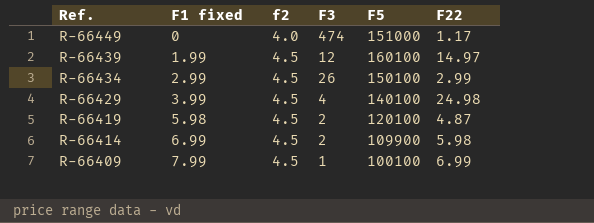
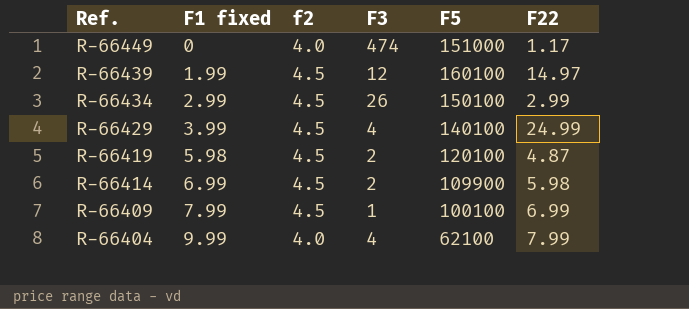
R-66429 | F22: 24.98 -> 24.99
row R-66404: none -> 9.99 | 4.0 | 4 | 62100 | 7.99

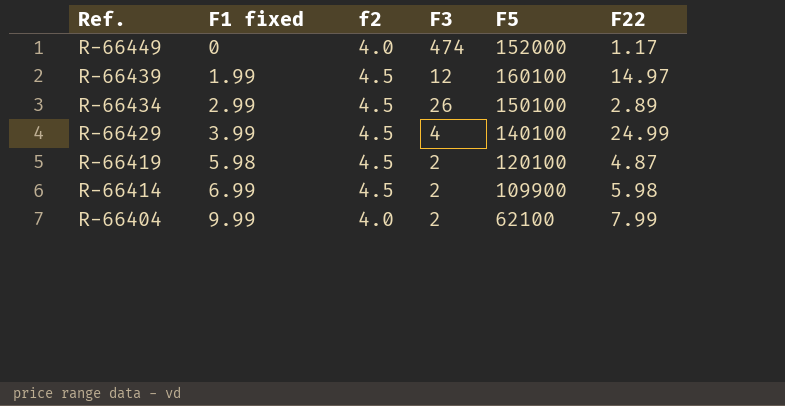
row R-66409: 7.99 | 4.5 | 1 | 100100 | 6.99 -> none
R-66449 | F5: 151000 -> 152000
R-66434 | F22: 2.99 -> 2.89
R-66404 | F3: 4 -> 2

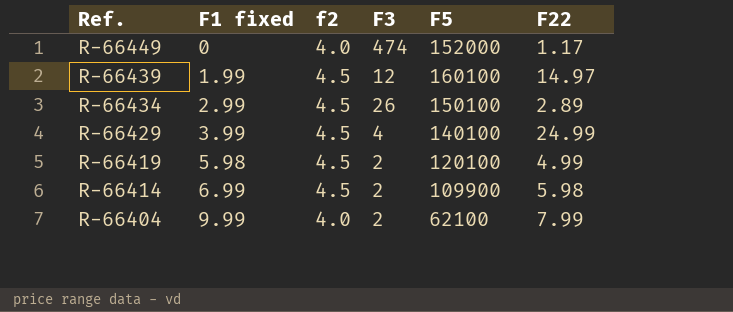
R-66419 | F22: 4.87 -> 4.99

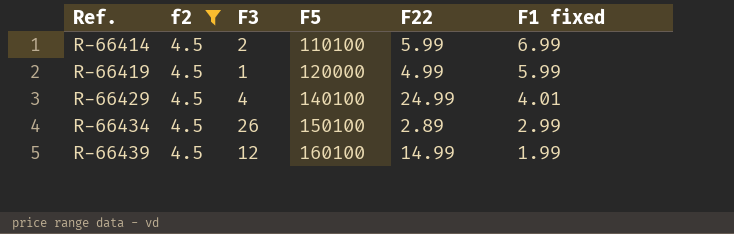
filter: none -> f2 = 4.5
row order: Ref. descending -> Ref. ascending
column F1 fixed | position: 2 -> 6
R-66414 | F5: 109900 -> 110100
R-66414 | F22: 5.98 -> 5.99
R-66419 | F3: 2 -> 1
R-66419 | F5: 120100 -> 120000
R-66419 | F1 fixed: 5.98 -> 5.99
R-66429 | F1 fixed: 3.99 -> 4.01
R-66439 | F22: 14.97 -> 14.99

